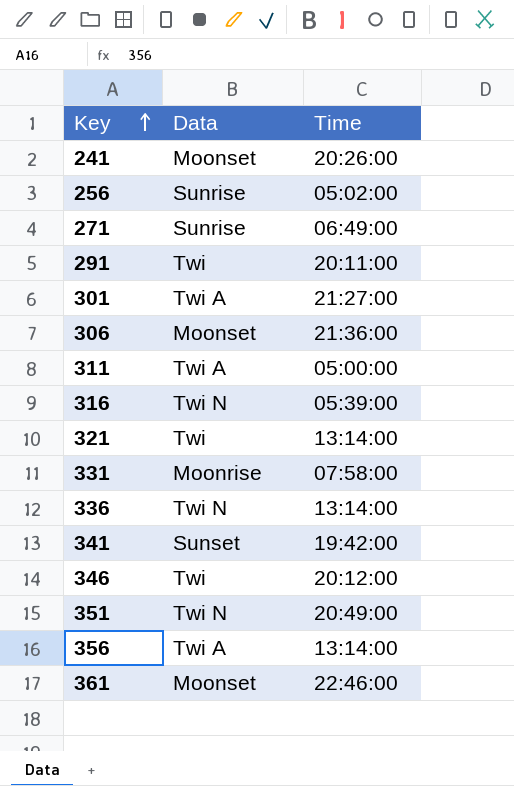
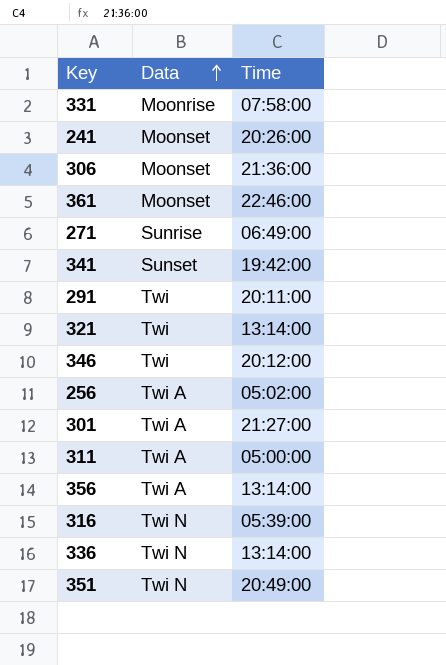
row order: Key ascending -> Data ascending
256 | Data: Sunrise -> Twi A

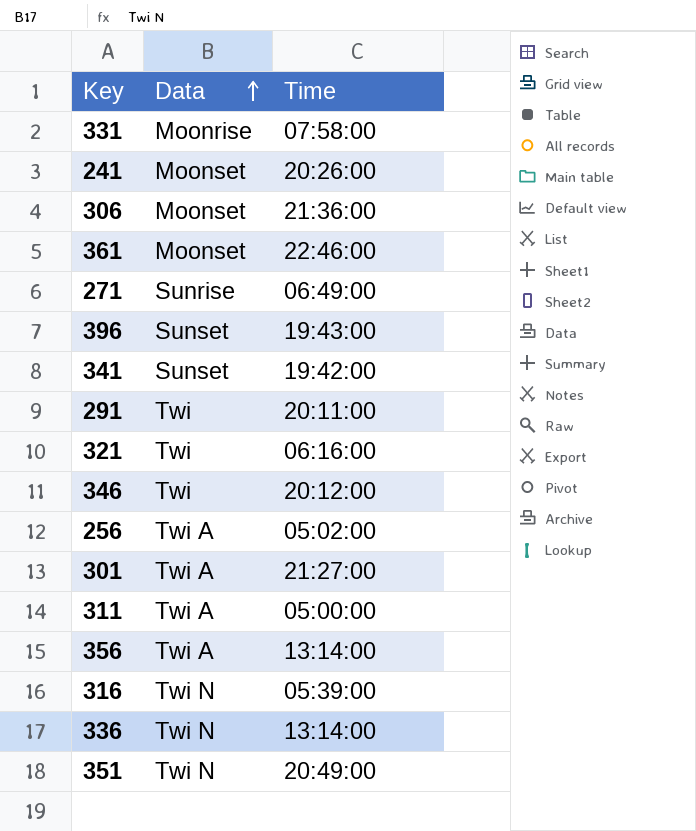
row 396: none -> Sunset | 19:43:00
321 | Time: 13:14:00 -> 06:16:00

